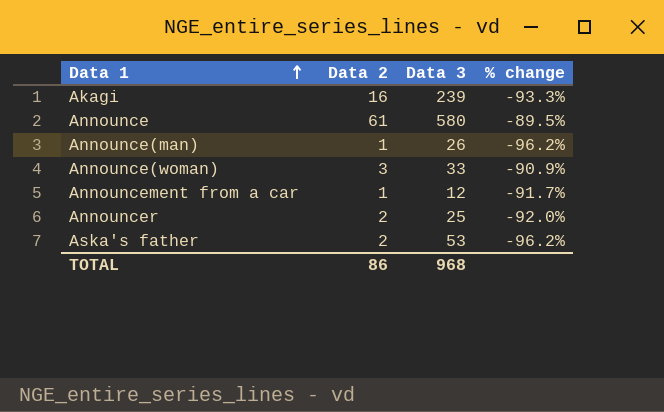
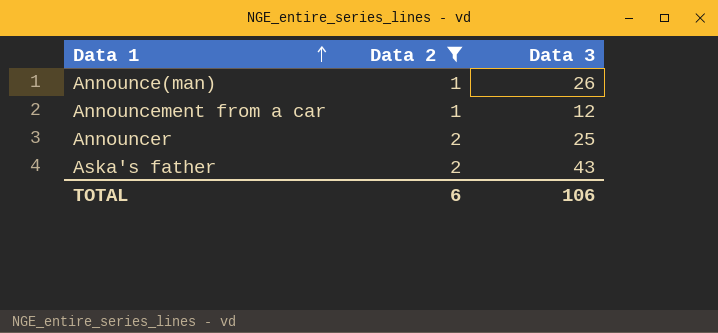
filter: none -> Data 2 <= 2
column % change | formula: ([Data 2] - [Data 3]) / [Data 3] -> none
Aska's father | Data 3: 53 -> 43
TOTAL | Data 2: 86 -> 6
TOTAL | Data 3: 968 -> 106

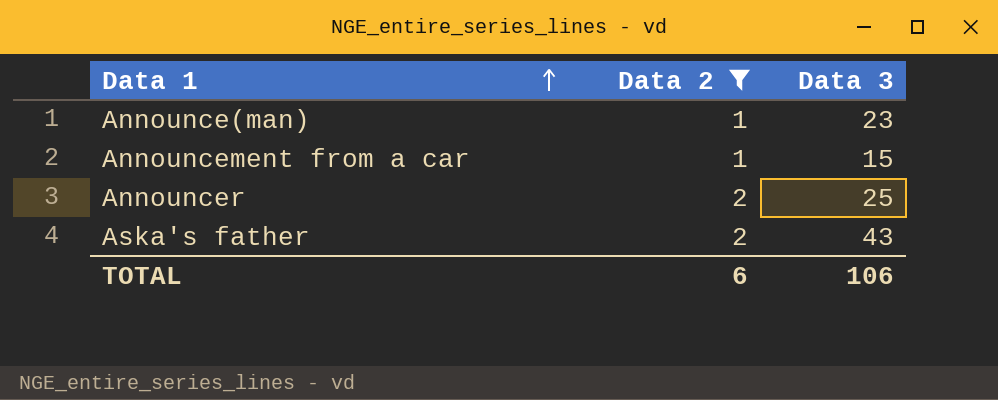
Announce(man) | Data 3: 26 -> 23
Announcement from a car | Data 3: 12 -> 15

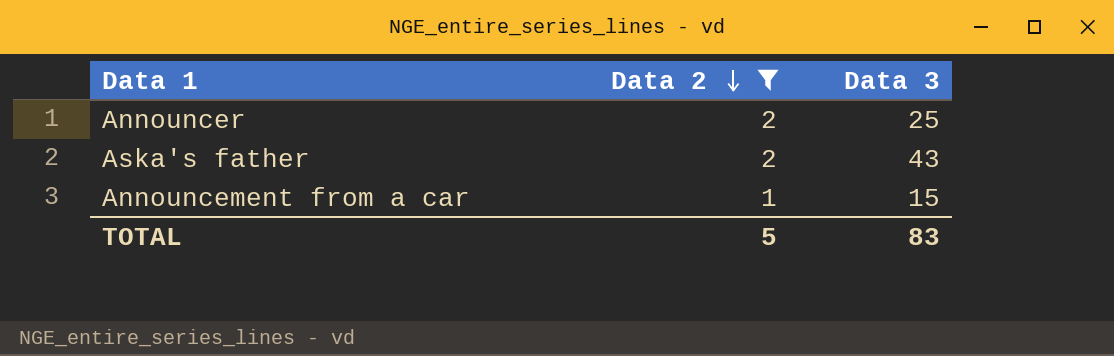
row order: Data 1 ascending -> Data 2 descending
row Announce(man): 1 | 23 -> none
TOTAL | Data 2: 6 -> 5
TOTAL | Data 3: 106 -> 83

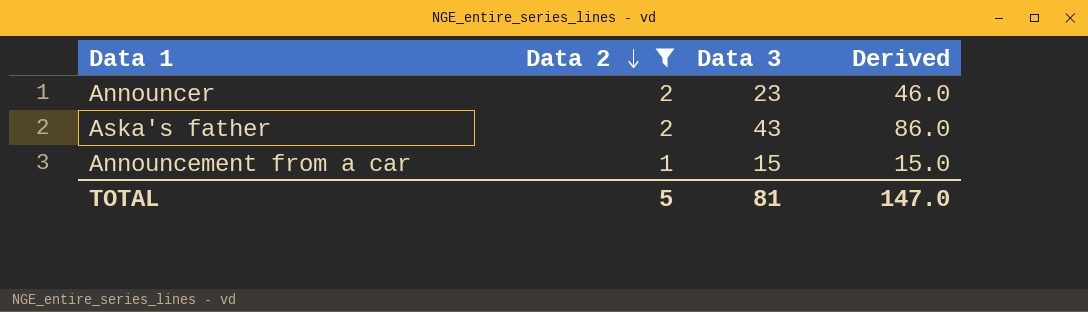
column Derived | formula: none -> [Data 2] * [Data 3]
Announcer | Data 3: 25 -> 23
TOTAL | Data 3: 83 -> 81

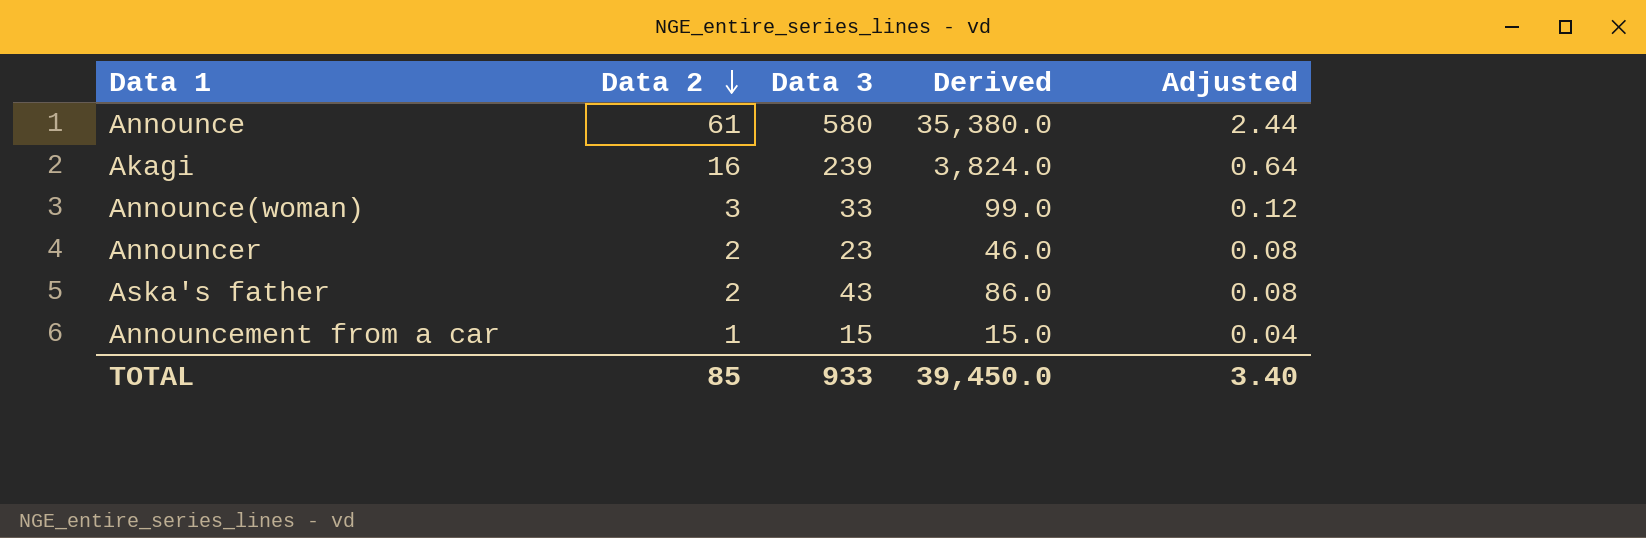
filter: Data 2 <= 2 -> none
column Adjusted | formula: none -> [Data 2] * 0.04
TOTAL | Data 2: 5 -> 85
TOTAL | Data 3: 81 -> 933
TOTAL | Derived: 147.0 -> 39,450.0

